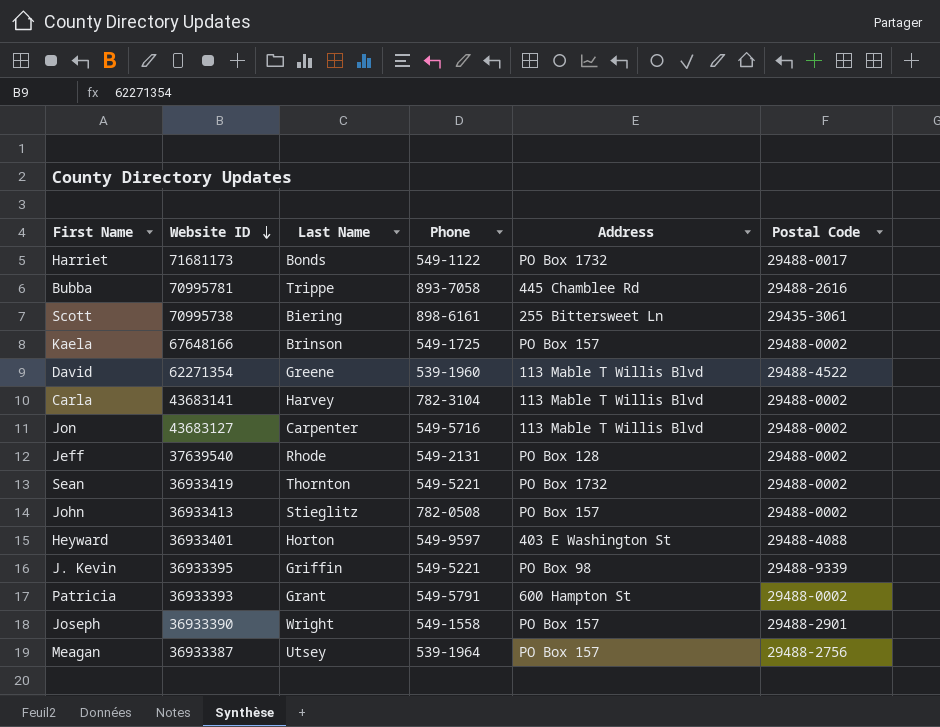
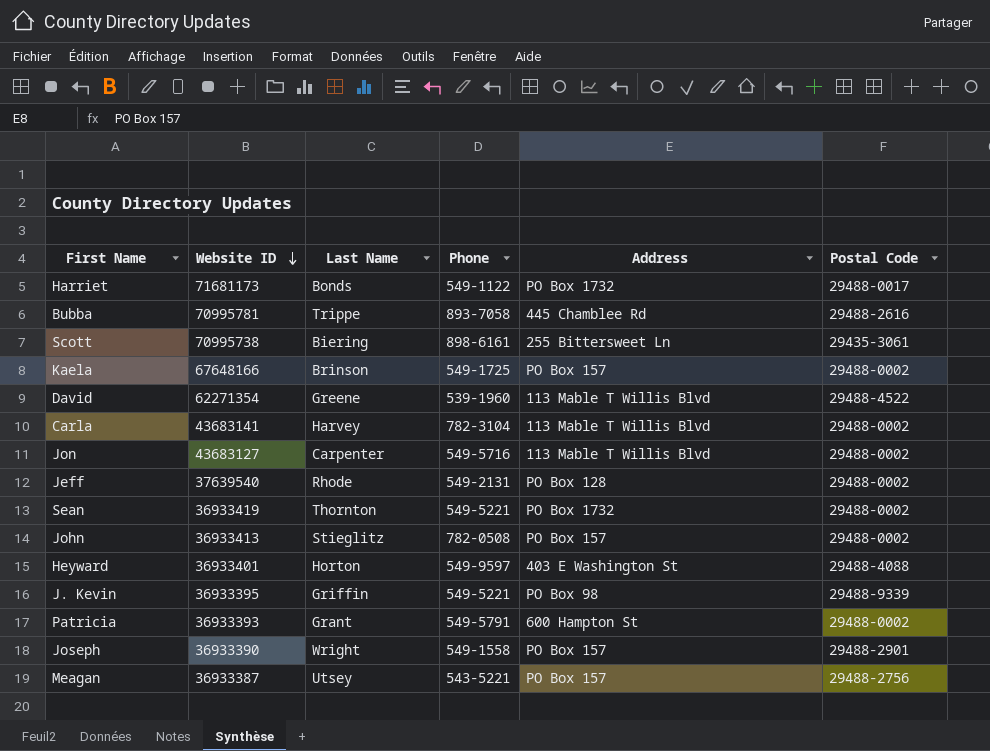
Meagan | Phone: 539-1964 -> 543-5221

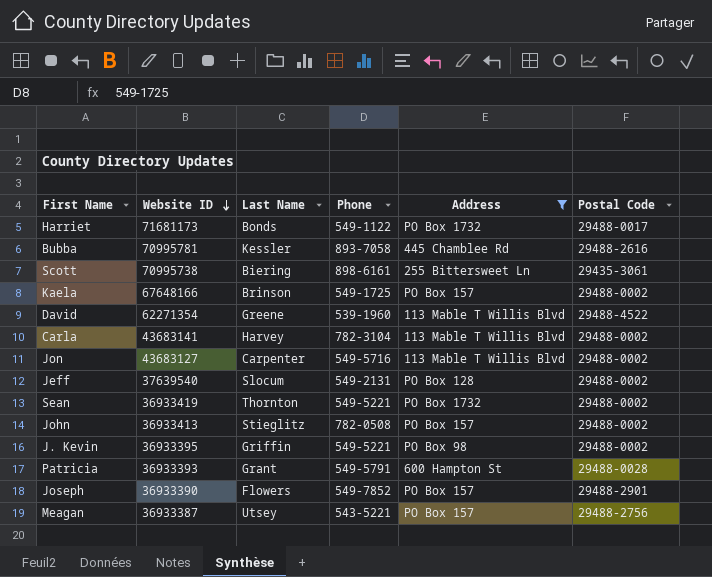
filter: none -> Address != 403 E Washington St
Bubba | Last Name: Trippe -> Kessler
Jeff | Last Name: Rhode -> Slocum
J. Kevin | Postal Code: 29488-9339 -> 29488-0002
Patricia | Postal Code: 29488-0002 -> 29488-0028
Joseph | Last Name: Wright -> Flowers
Joseph | Phone: 549-1558 -> 549-7852

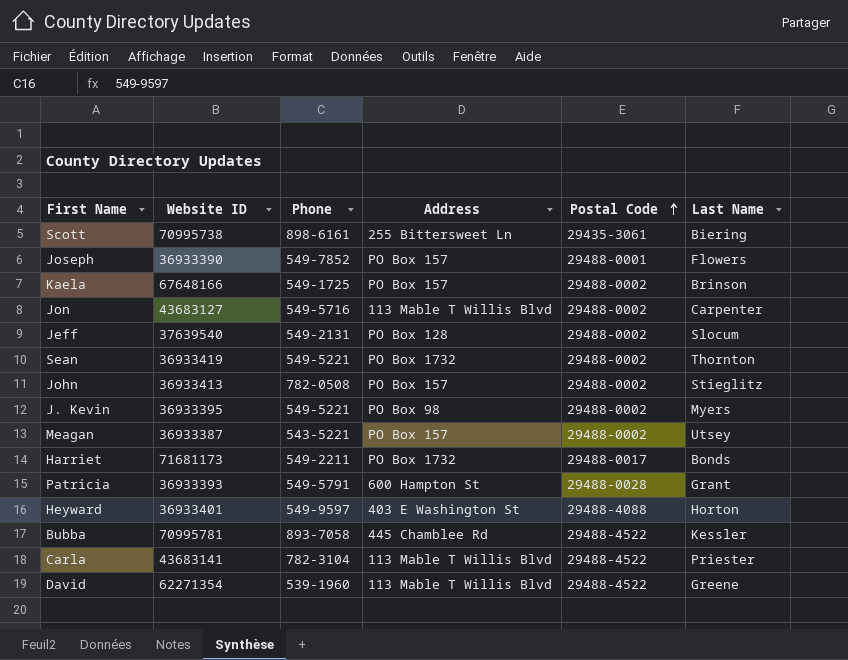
filter: Address != 403 E Washington St -> none
row order: Website ID descending -> Postal Code ascending
column Last Name | position: 3 -> 6
Joseph | Postal Code: 29488-2901 -> 29488-0001
J. Kevin | Last Name: Griffin -> Myers
Meagan | Postal Code: 29488-2756 -> 29488-0002
Harriet | Phone: 549-1122 -> 549-2211
Bubba | Postal Code: 29488-2616 -> 29488-4522
Carla | Postal Code: 29488-0002 -> 29488-4522
Carla | Last Name: Harvey -> Priester

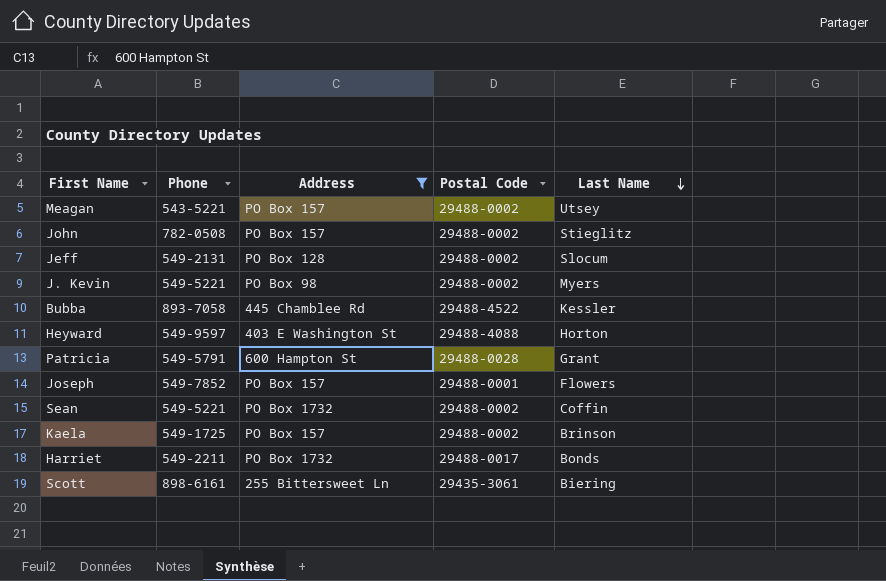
filter: none -> Address != 113 Mable T Willis Blvd
row order: Postal Code ascending -> Last Name descending
column Website ID | position: 2 -> none
Sean | Last Name: Thornton -> Coffin

